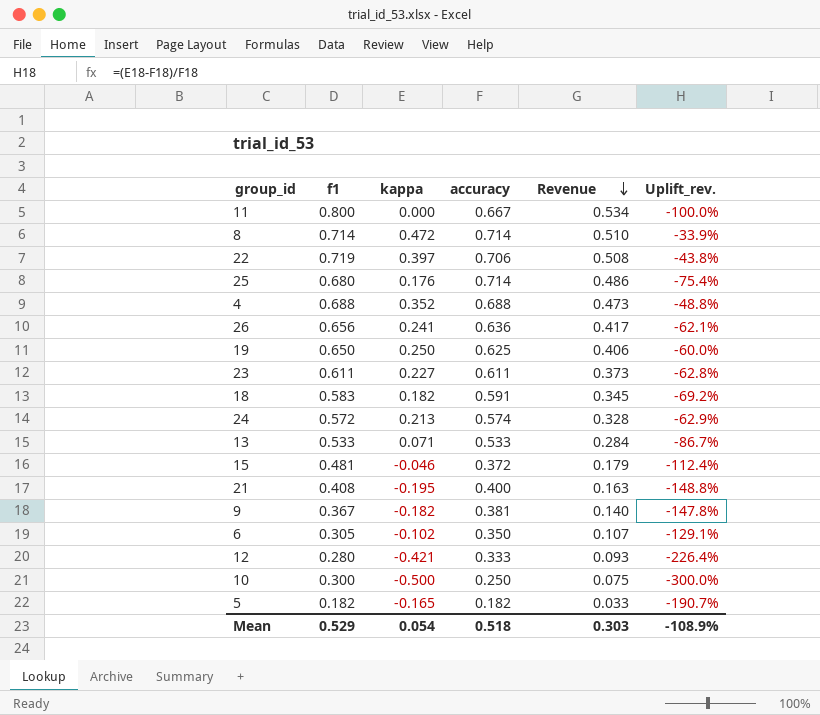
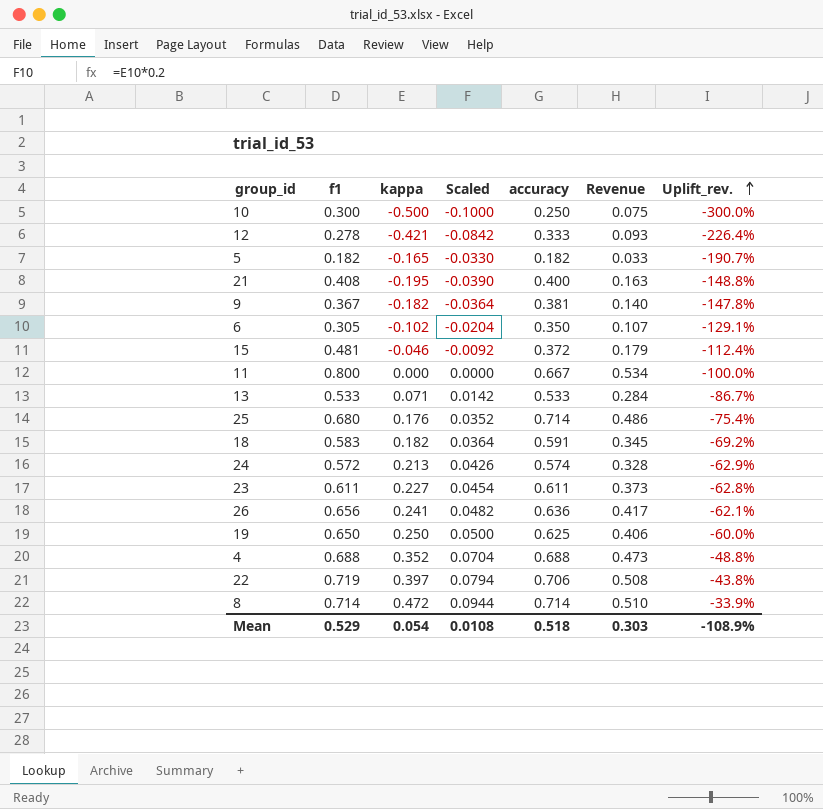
row order: Revenue descending -> Uplift_rev. ascending
column Scaled | formula: none -> [kappa] * 0.2
12 | f1: 0.280 -> 0.278

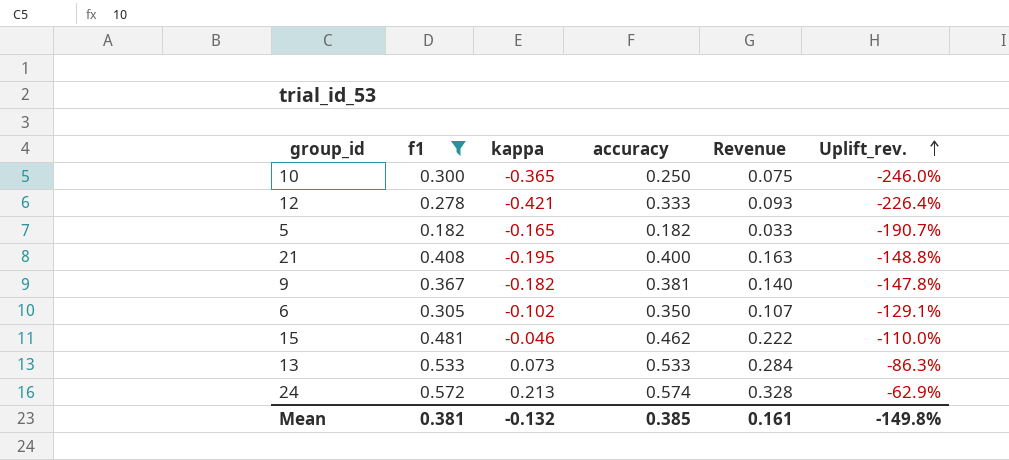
filter: none -> f1 <= 0.572
column Scaled | formula: [kappa] * 0.2 -> none
10 | kappa: -0.500 -> -0.365
10 | Uplift_rev.: -300.0% -> -246.0%
15 | accuracy: 0.372 -> 0.462
15 | Revenue: 0.179 -> 0.222
15 | Uplift_rev.: -112.4% -> -110.0%
13 | kappa: 0.071 -> 0.073
13 | Uplift_rev.: -86.7% -> -86.3%
Mean | f1: 0.529 -> 0.381
Mean | kappa: 0.054 -> -0.132
Mean | accuracy: 0.518 -> 0.385
Mean | Revenue: 0.303 -> 0.161
Mean | Uplift_rev.: -108.9% -> -149.8%

